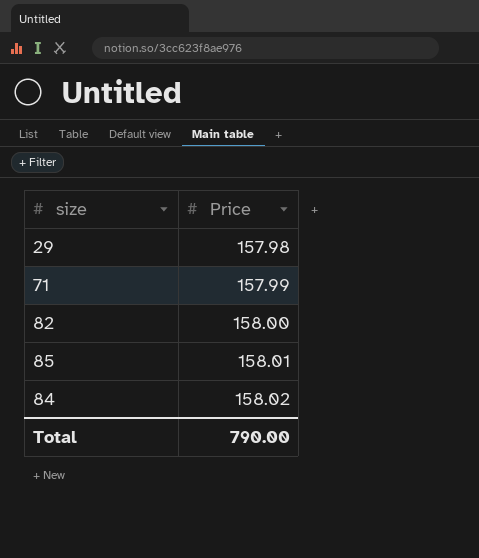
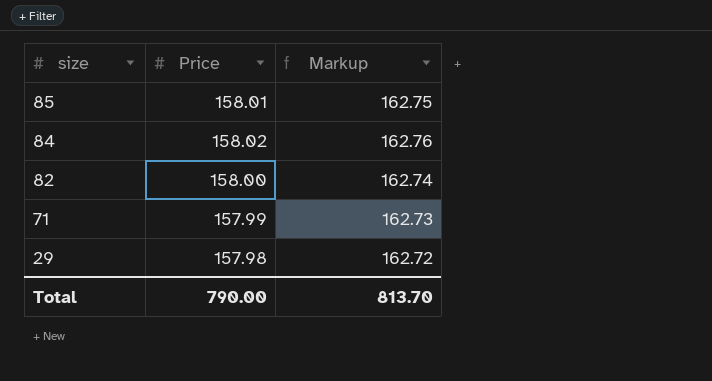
row order: Price ascending -> size descending
column Markup | formula: none -> [Price] * 1.03

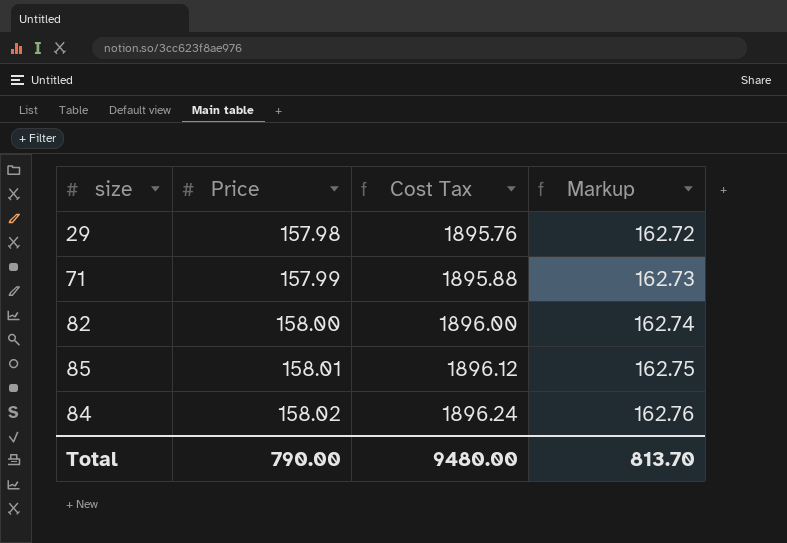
row order: size descending -> Price ascending
column Cost Tax | formula: none -> [Price] * 12

